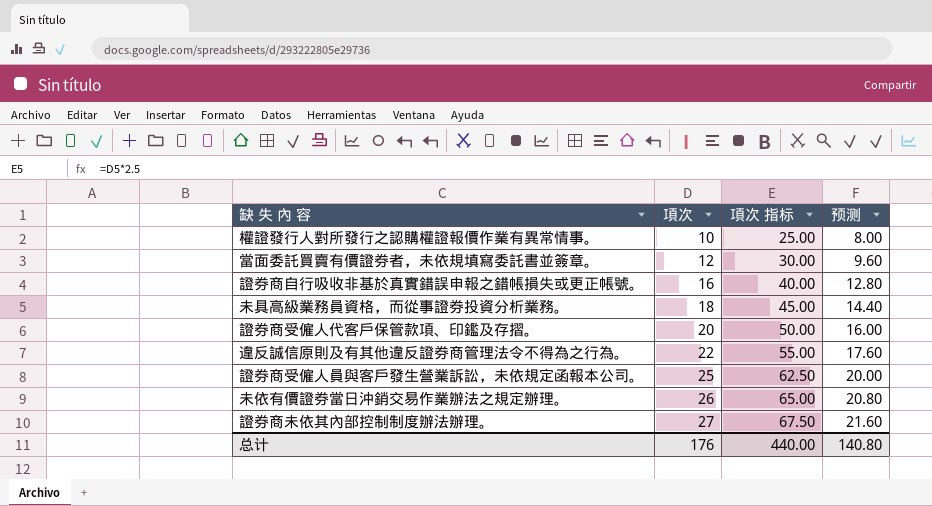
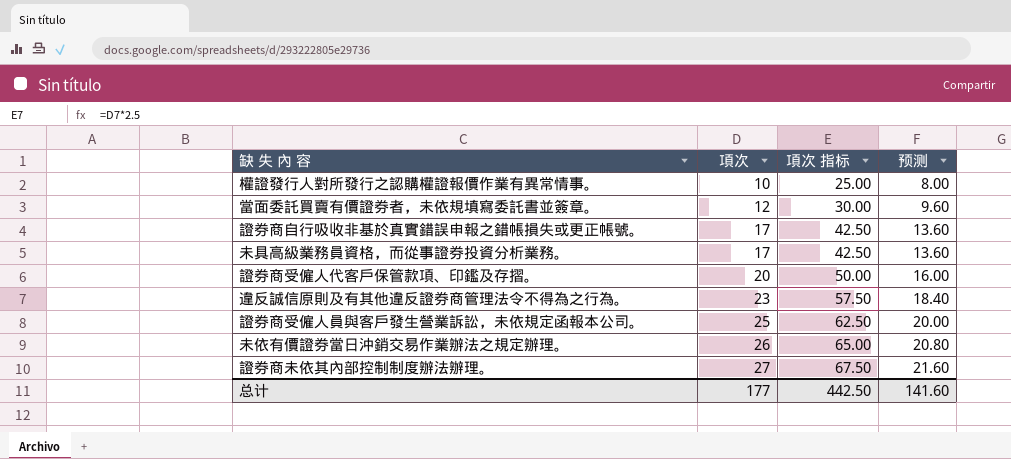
證券商自行吸收非基於真實錯誤申報之錯帳損失或更正帳號。 | 項次: 16 -> 17
證券商自行吸收非基於真實錯誤申報之錯帳損失或更正帳號。 | 項次 指标: 40.00 -> 42.50
證券商自行吸收非基於真實錯誤申報之錯帳損失或更正帳號。 | 预测: 12.80 -> 13.60
未具高級業務員資格，而從事證券投資分析業務。 | 項次: 18 -> 17
未具高級業務員資格，而從事證券投資分析業務。 | 項次 指标: 45.00 -> 42.50
未具高級業務員資格，而從事證券投資分析業務。 | 预测: 14.40 -> 13.60
違反誠信原則及有其他違反證券商管理法令不得為之行為。 | 項次: 22 -> 23
違反誠信原則及有其他違反證券商管理法令不得為之行為。 | 項次 指标: 55.00 -> 57.50
違反誠信原則及有其他違反證券商管理法令不得為之行為。 | 预测: 17.60 -> 18.40
总计 | 項次: 176 -> 177
总计 | 項次 指标: 440.00 -> 442.50
总计 | 预测: 140.80 -> 141.60

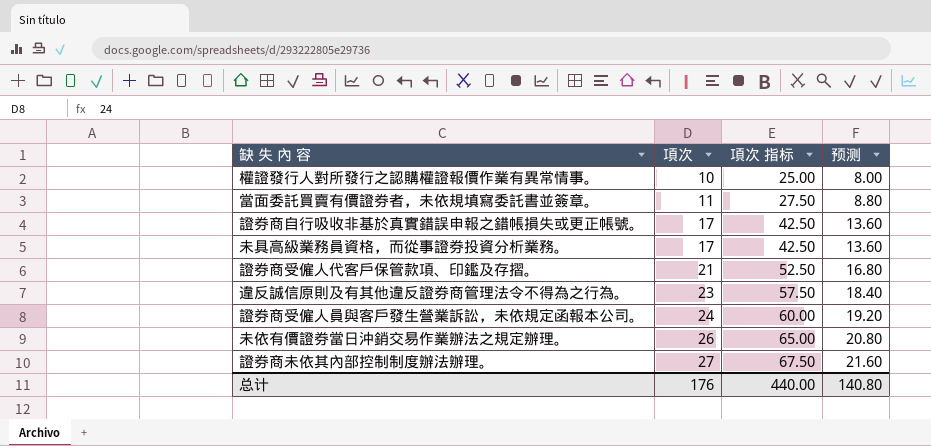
當面委託買賣有價證券者，未依規填寫委託書並簽章。 | 項次: 12 -> 11
當面委託買賣有價證券者，未依規填寫委託書並簽章。 | 項次 指标: 30.00 -> 27.50
當面委託買賣有價證券者，未依規填寫委託書並簽章。 | 预测: 9.60 -> 8.80
證券商受僱人代客戶保管款項、印鑑及存摺。 | 項次: 20 -> 21
證券商受僱人代客戶保管款項、印鑑及存摺。 | 項次 指标: 50.00 -> 52.50
證券商受僱人代客戶保管款項、印鑑及存摺。 | 预测: 16.00 -> 16.80
證券商受僱人員與客戶發生營業訴訟，未依規定函報本公司。 | 項次: 25 -> 24
證券商受僱人員與客戶發生營業訴訟，未依規定函報本公司。 | 項次 指标: 62.50 -> 60.00
證券商受僱人員與客戶發生營業訴訟，未依規定函報本公司。 | 预测: 20.00 -> 19.20
总计 | 項次: 177 -> 176
总计 | 項次 指标: 442.50 -> 440.00
总计 | 预测: 141.60 -> 140.80

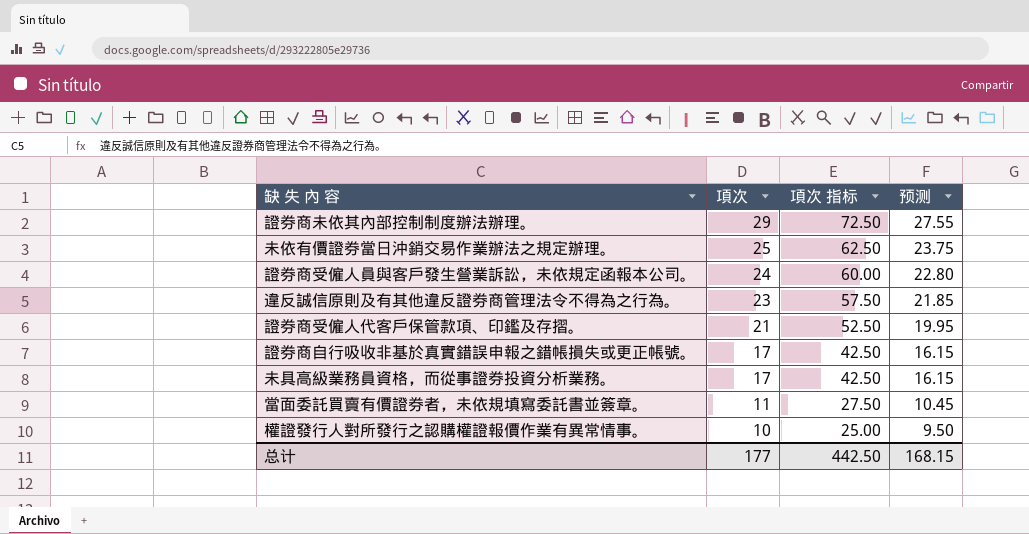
row order: 項次 ascending -> 項次 descending
column 预测 | formula: [項次] * 0.8 -> [項次] * 0.95
證券商未依其內部控制制度辦法辦理。 | 項次: 27 -> 29
證券商未依其內部控制制度辦法辦理。 | 項次 指标: 67.50 -> 72.50
未依有價證券當日沖銷交易作業辦法之規定辦理。 | 項次: 26 -> 25
未依有價證券當日沖銷交易作業辦法之規定辦理。 | 項次 指标: 65.00 -> 62.50
总计 | 項次: 176 -> 177
总计 | 項次 指标: 440.00 -> 442.50
总计 | 预测: 140.80 -> 168.15

